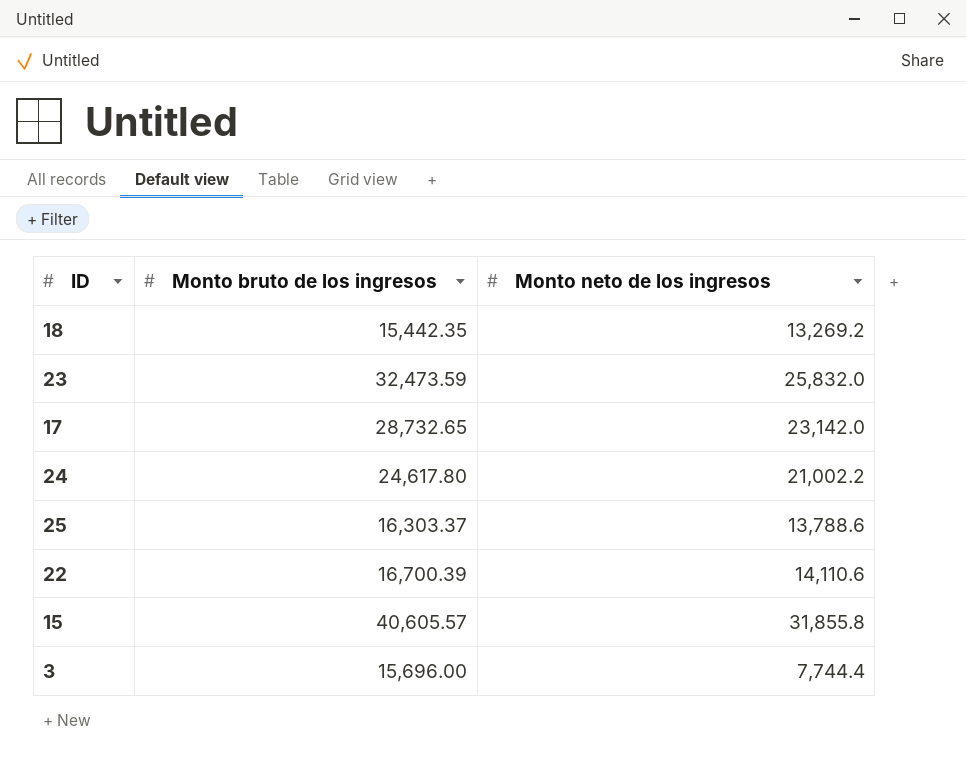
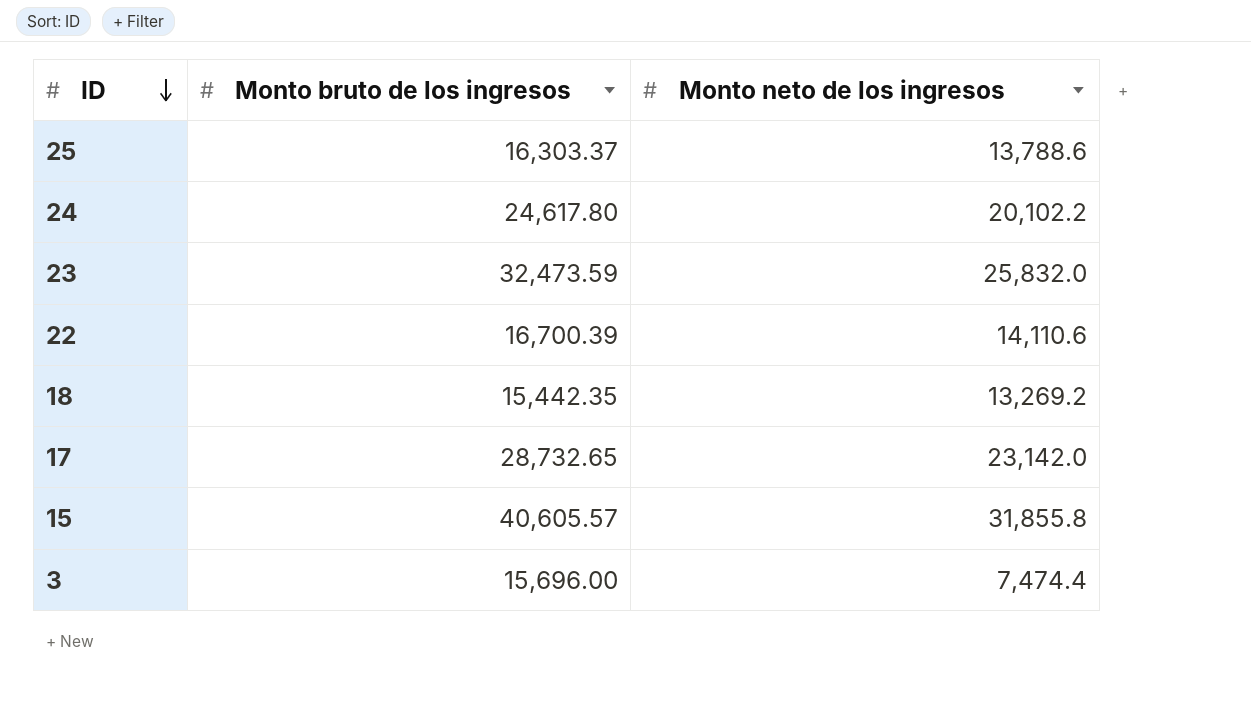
row order: none -> ID descending
24 | Monto neto de los ingresos: 21,002.2 -> 20,102.2
3 | Monto neto de los ingresos: 7,744.4 -> 7,474.4

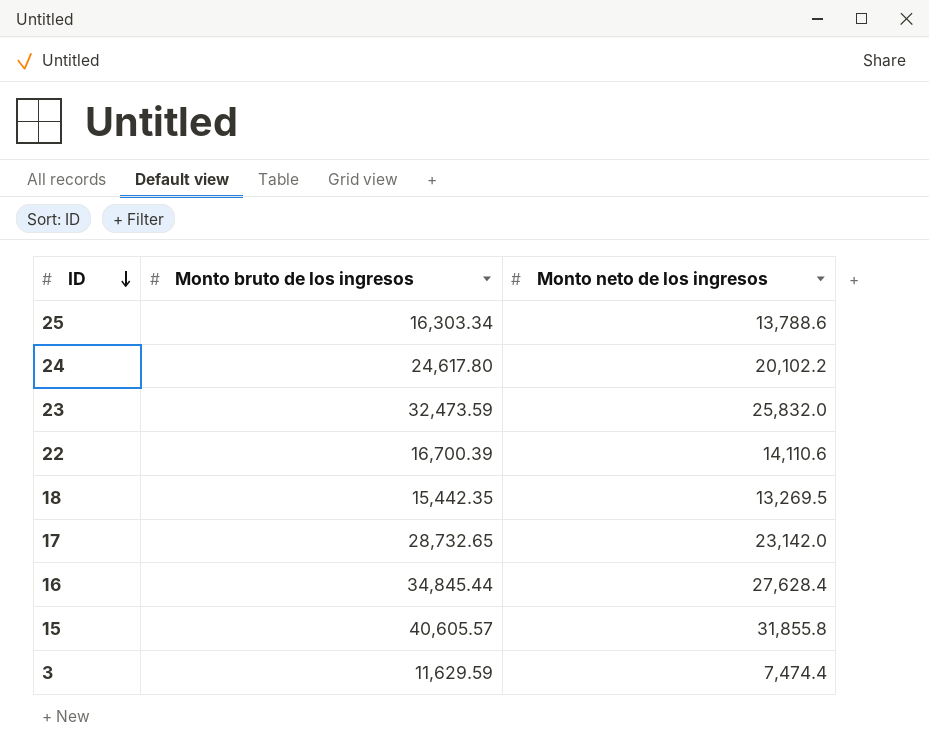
25 | Monto bruto de los ingresos: 16,303.37 -> 16,303.34
18 | Monto neto de los ingresos: 13,269.2 -> 13,269.5
row 16: none -> 34,845.44 | 27,628.4
3 | Monto bruto de los ingresos: 15,696.00 -> 11,629.59

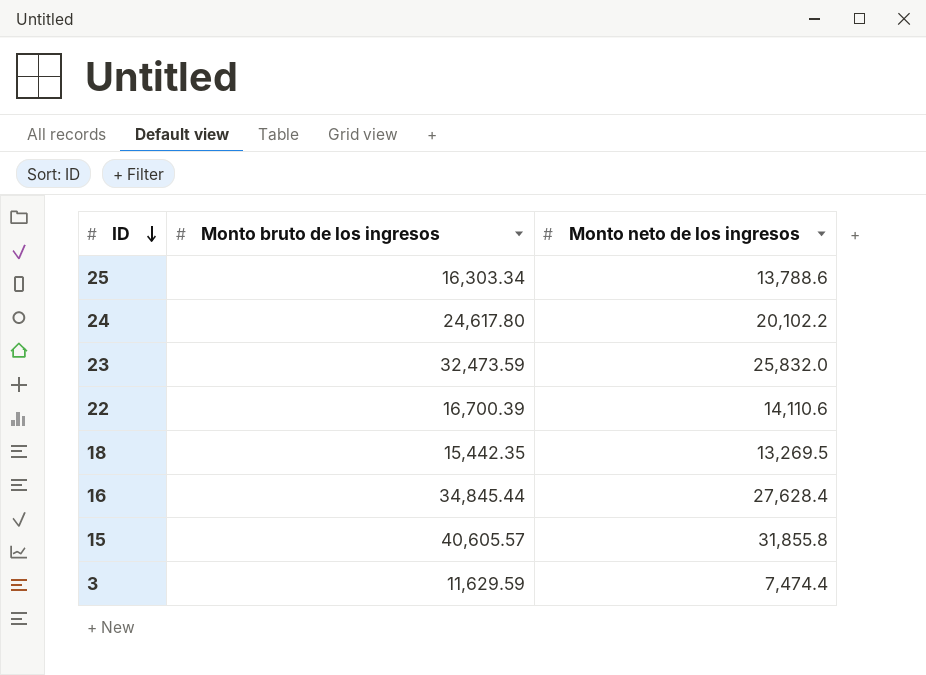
row 17: 28,732.65 | 23,142.0 -> none

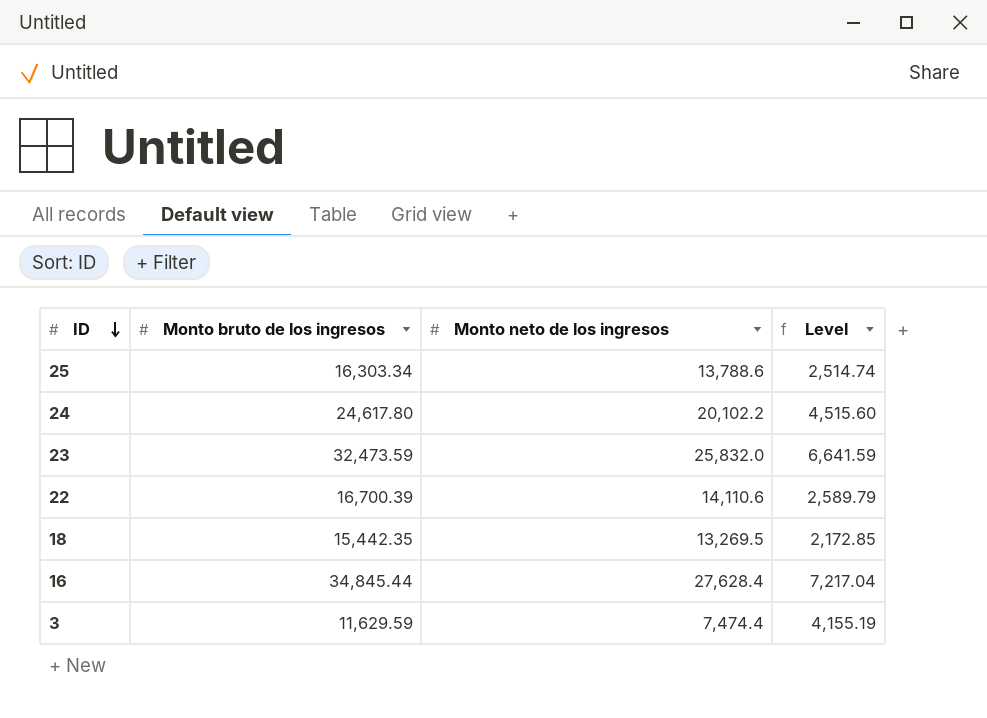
column Level | formula: none -> [Monto bruto de los ingresos] - [Monto neto de los ingresos]
row 15: 40,605.57 | 31,855.8 -> none

